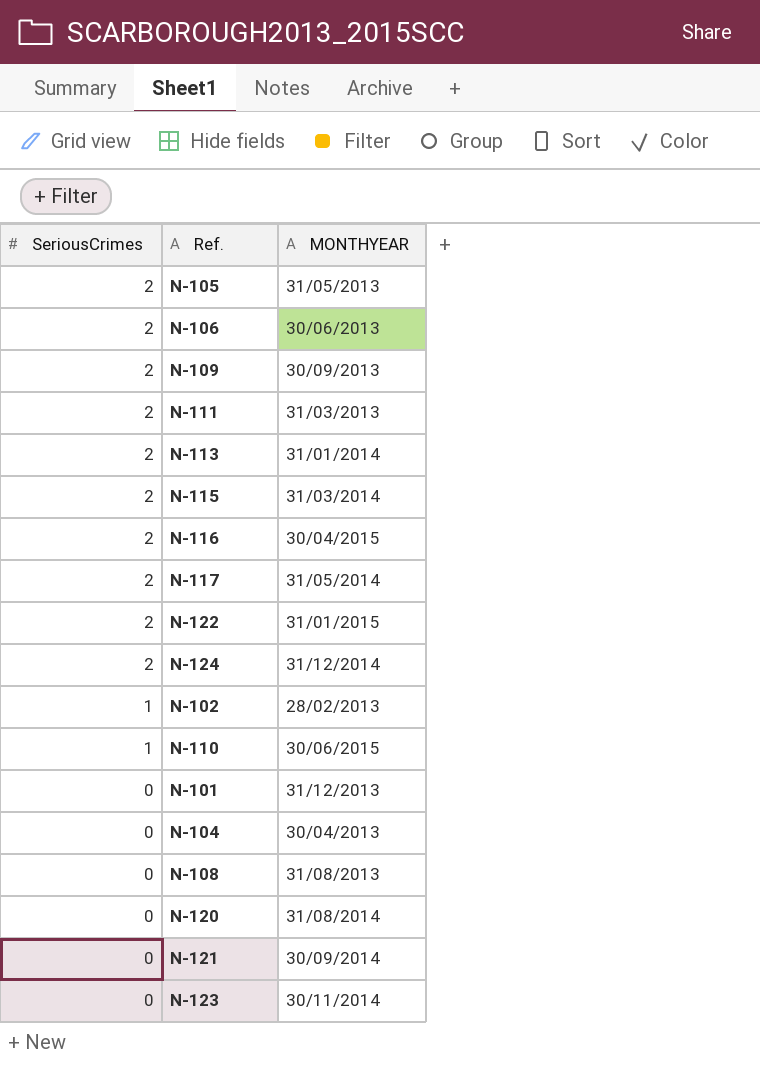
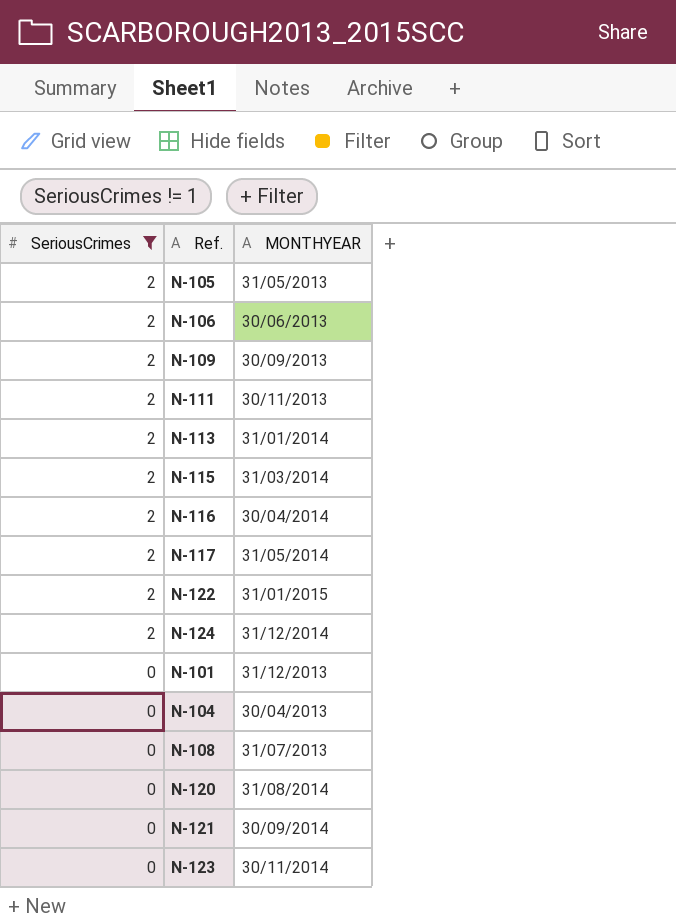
filter: none -> SeriousCrimes != 1
N-111 | MONTHYEAR: 31/03/2013 -> 30/11/2013
N-116 | MONTHYEAR: 30/04/2015 -> 30/04/2014
N-108 | MONTHYEAR: 31/08/2013 -> 31/07/2013

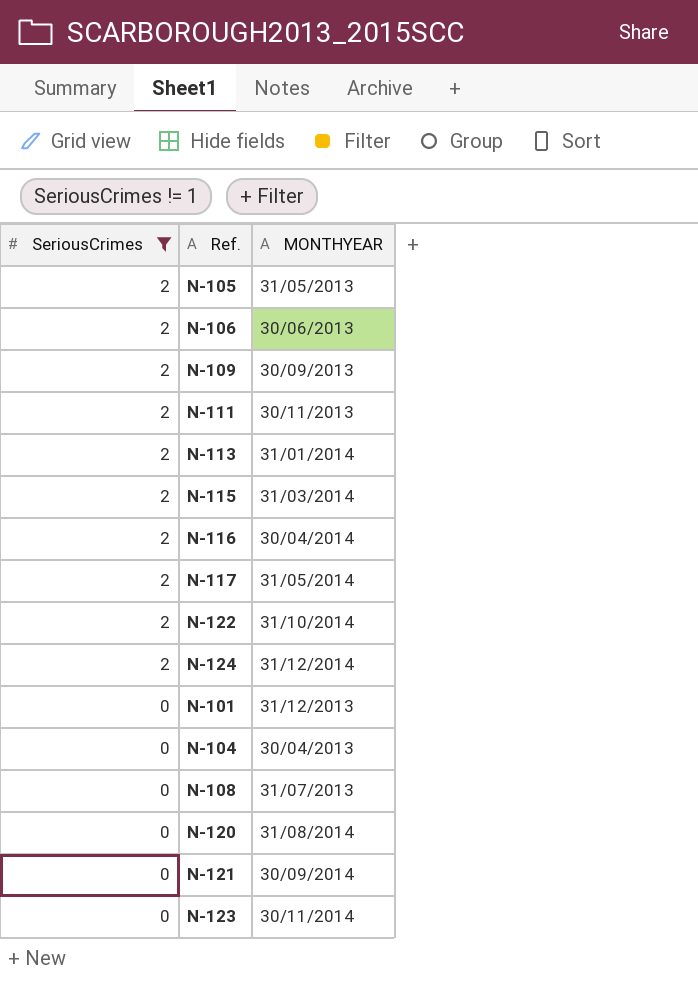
N-122 | MONTHYEAR: 31/01/2015 -> 31/10/2014

